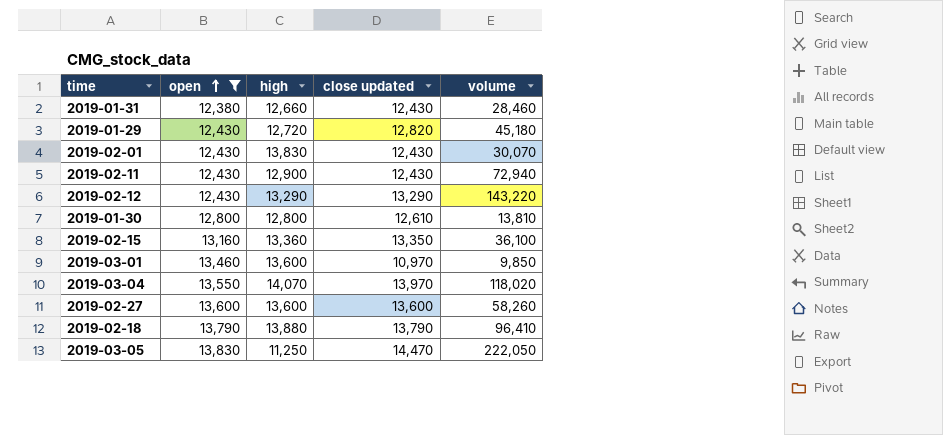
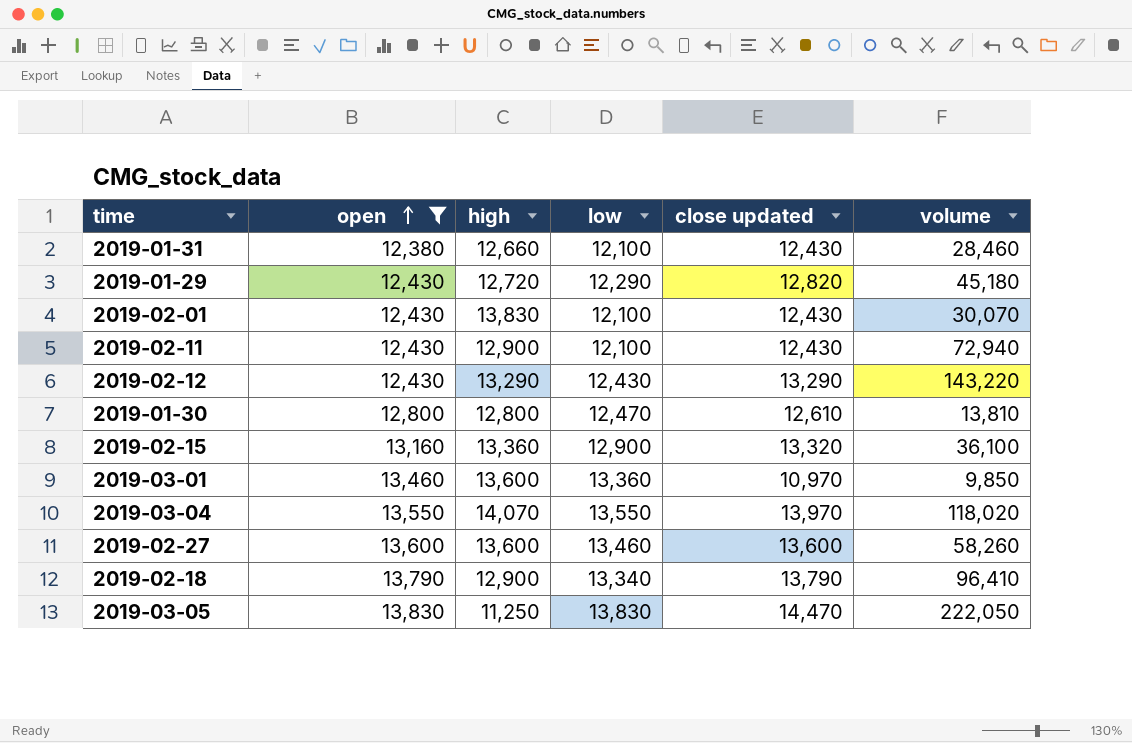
column low | position: none -> 4
2019-02-15 | close updated: 13,350 -> 13,320
2019-02-18 | high: 13,880 -> 12,900

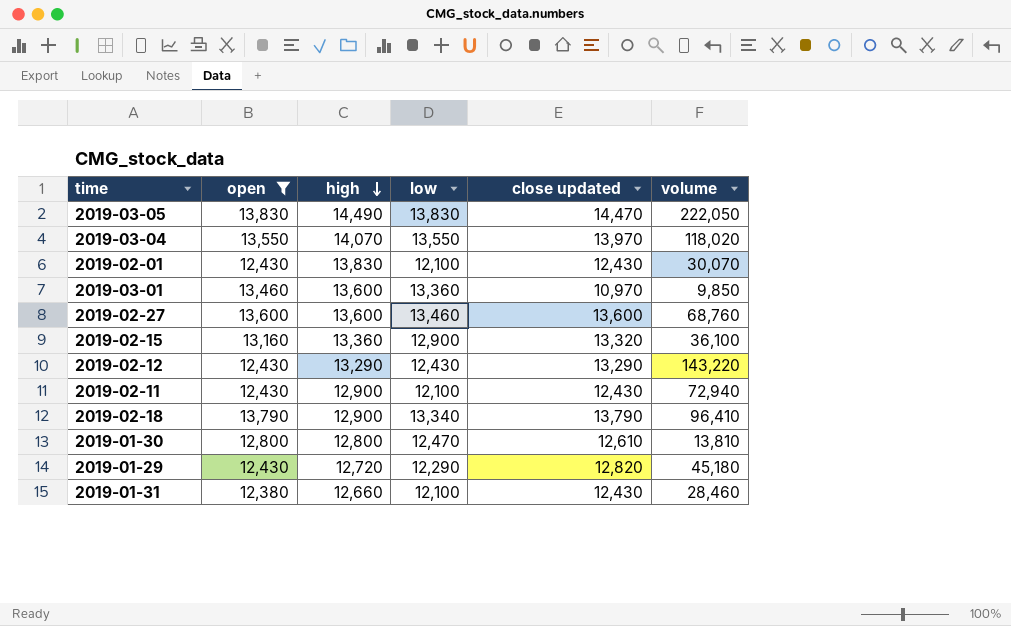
row order: open ascending -> high descending
2019-03-05 | high: 11,250 -> 14,490
2019-02-27 | volume: 58,260 -> 68,760

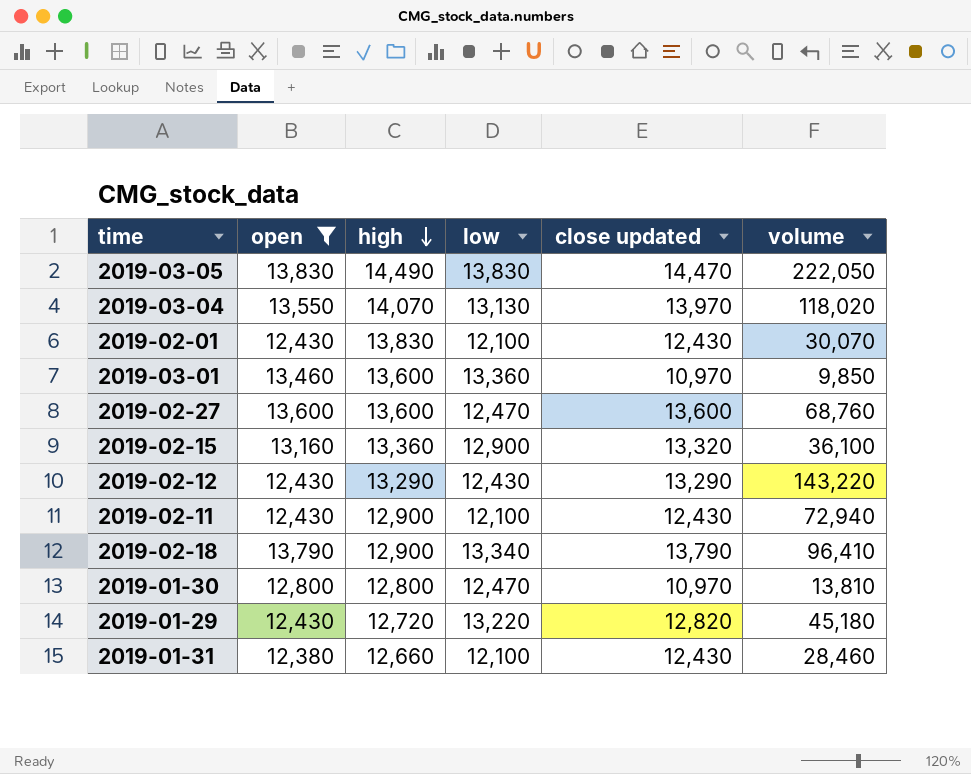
2019-03-04 | low: 13,550 -> 13,130
2019-02-27 | low: 13,460 -> 12,470
2019-01-30 | close updated: 12,610 -> 10,970
2019-01-29 | low: 12,290 -> 13,220

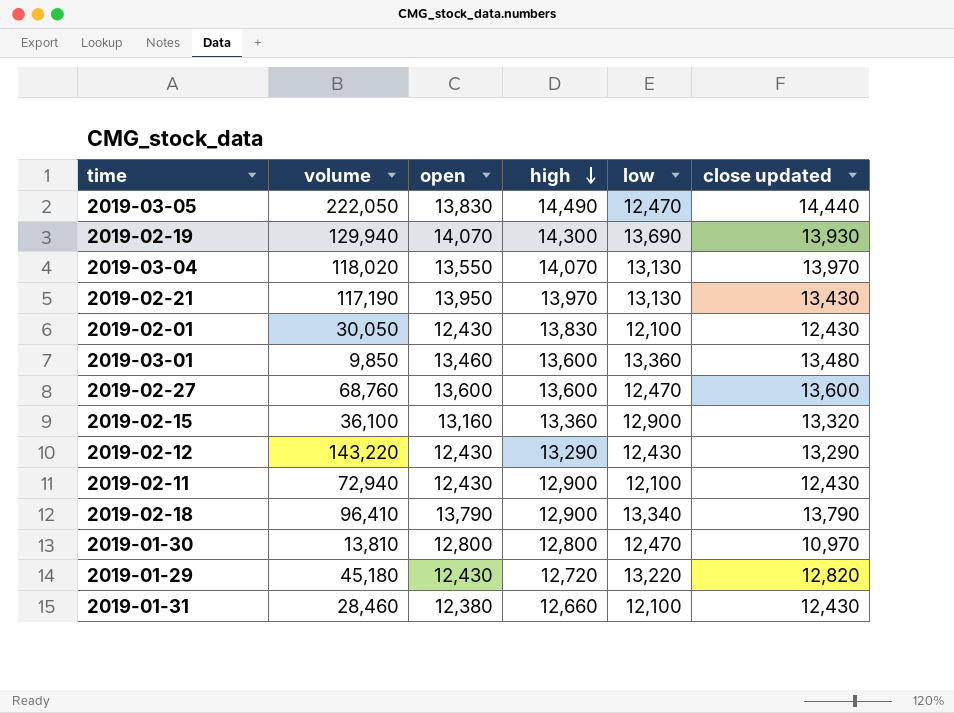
filter: open <= 13,830 -> none
column volume | position: 6 -> 2
2019-03-05 | low: 13,830 -> 12,470
2019-03-05 | close updated: 14,470 -> 14,440
2019-02-01 | volume: 30,070 -> 30,050
2019-03-01 | close updated: 10,970 -> 13,480

